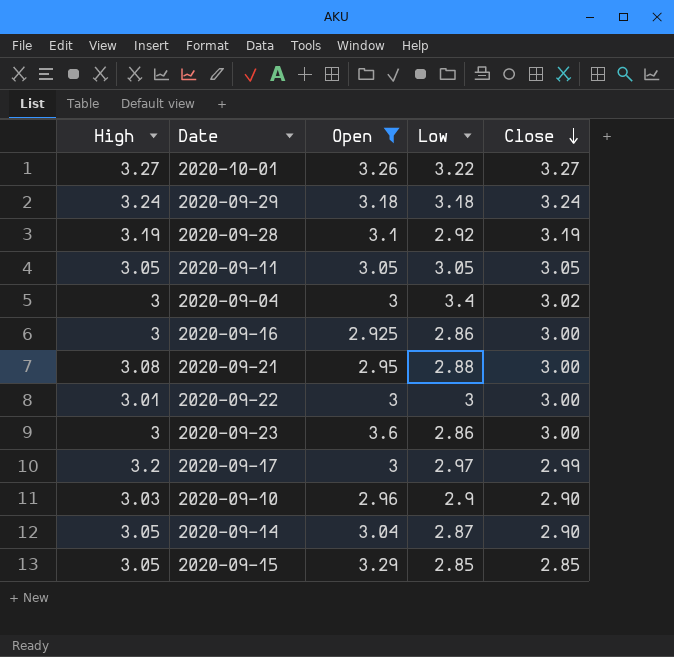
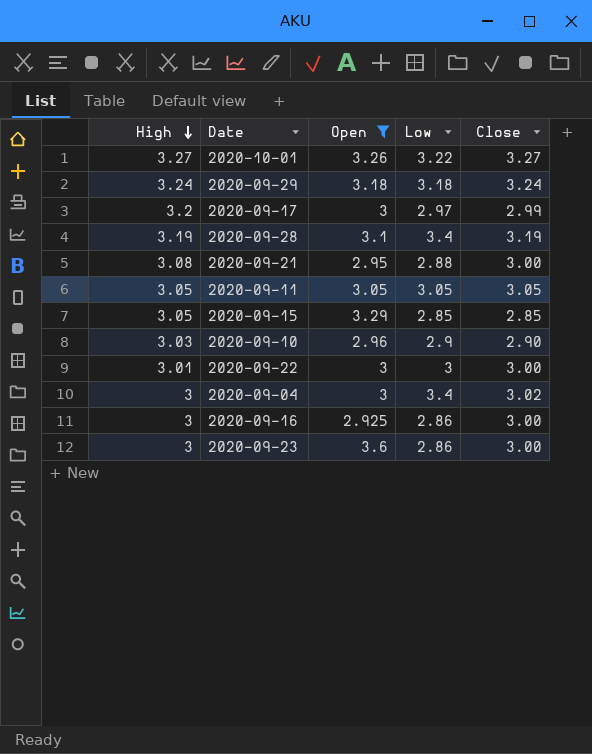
row order: Close descending -> High descending
row 2020-09-14: 3.05 | 3.04 | 2.87 | 2.90 -> none
2020-09-28 | Low: 2.92 -> 3.4

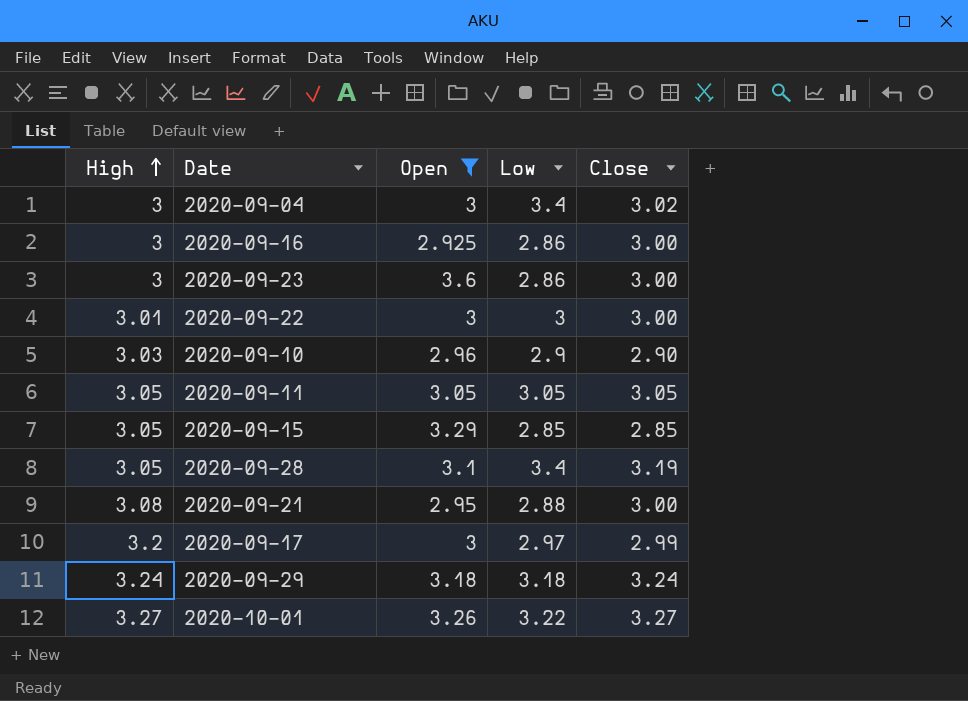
row order: High descending -> High ascending
2020-09-28 | High: 3.19 -> 3.05

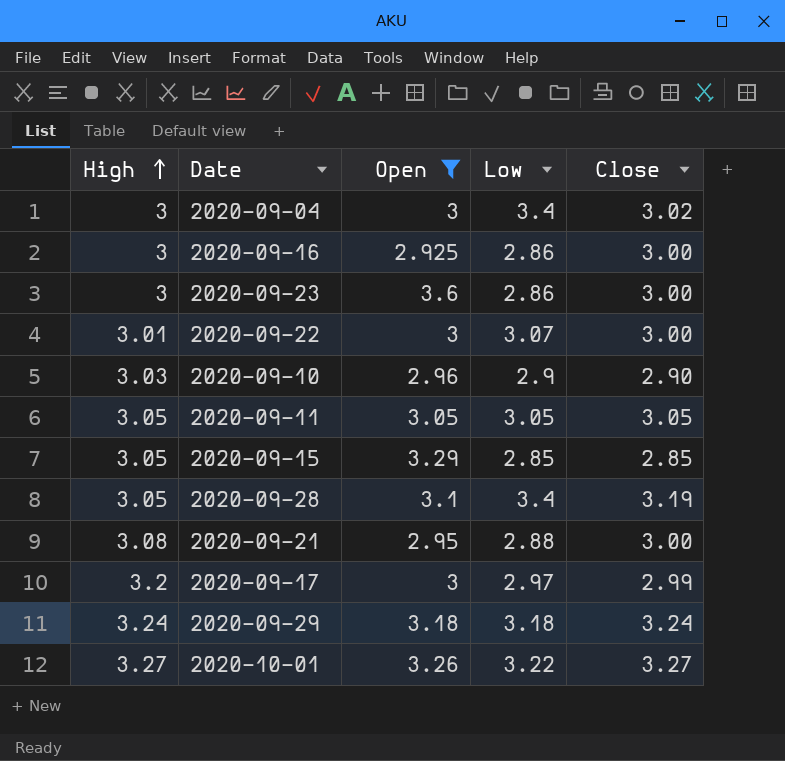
2020-09-22 | Low: 3 -> 3.07

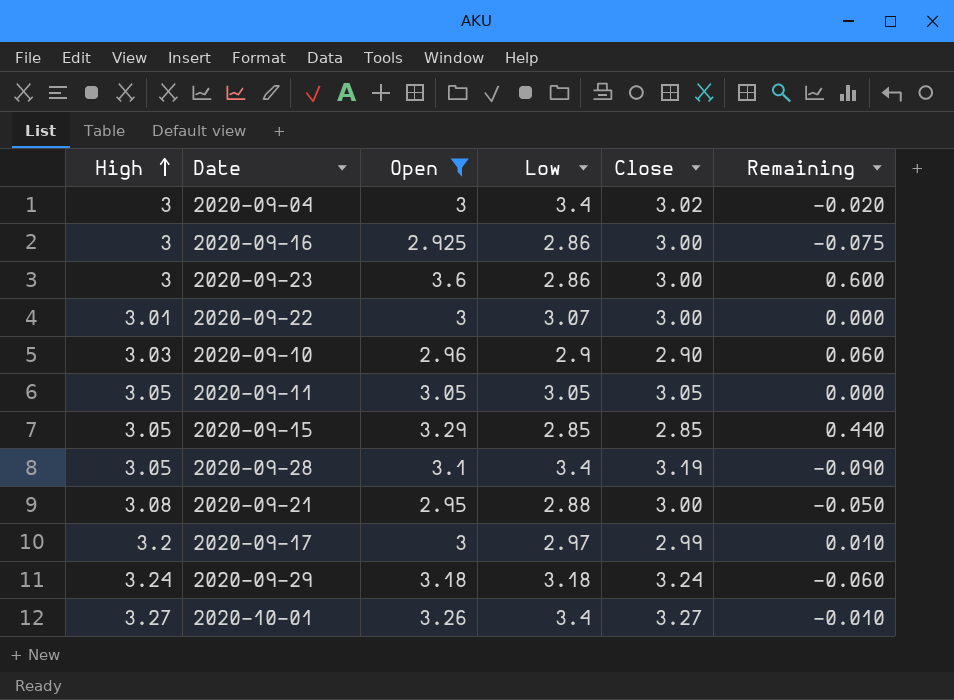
column Remaining | formula: none -> [Open] - [Close]
2020-10-01 | Low: 3.22 -> 3.4

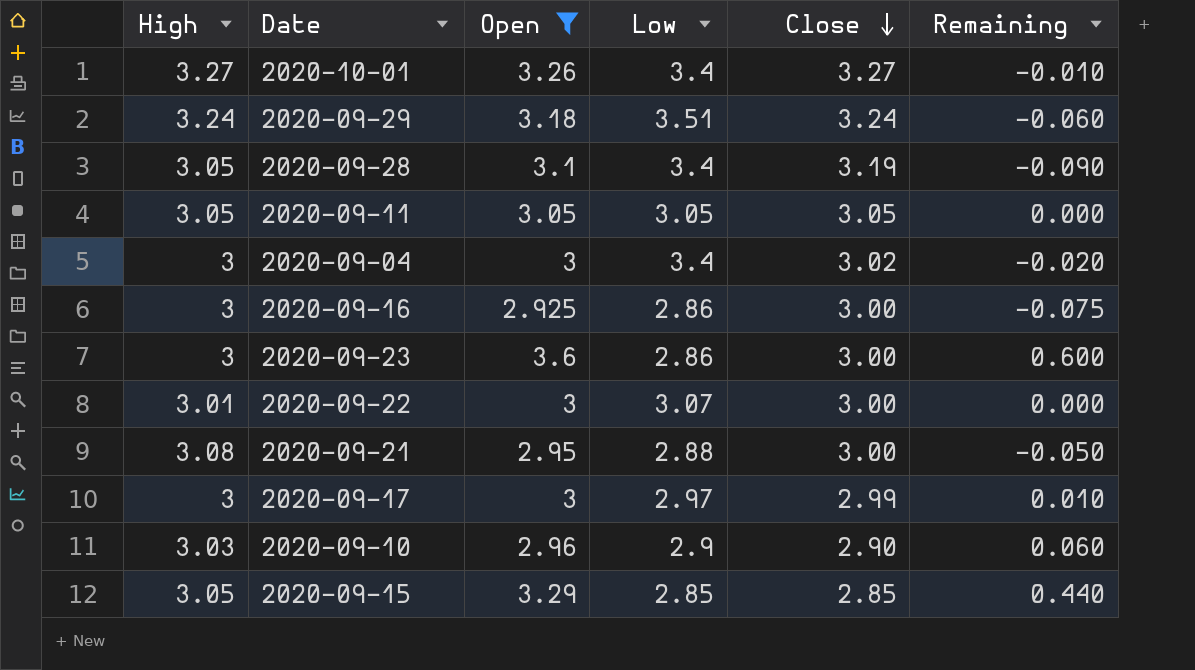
row order: High ascending -> Close descending
2020-09-29 | Low: 3.18 -> 3.51
2020-09-17 | High: 3.2 -> 3

